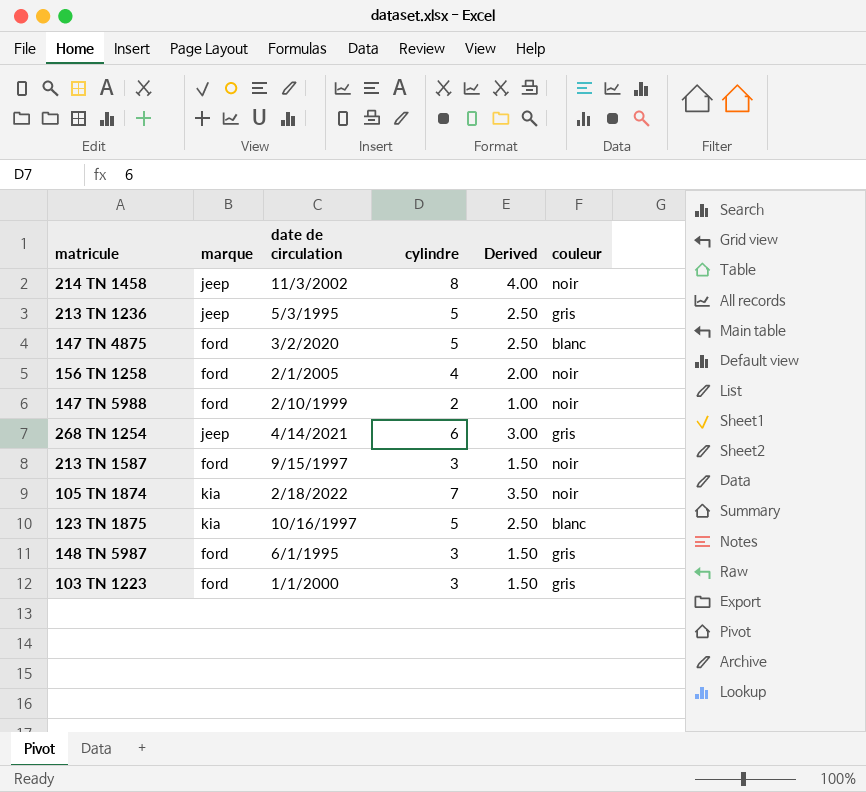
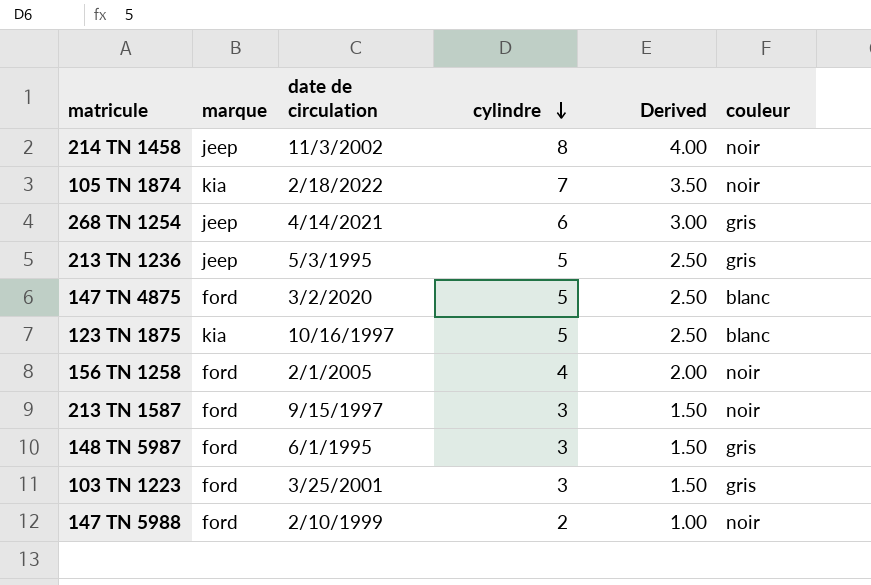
row order: none -> cylindre descending
103 TN 1223 | date de circulation: 1/1/2000 -> 3/25/2001

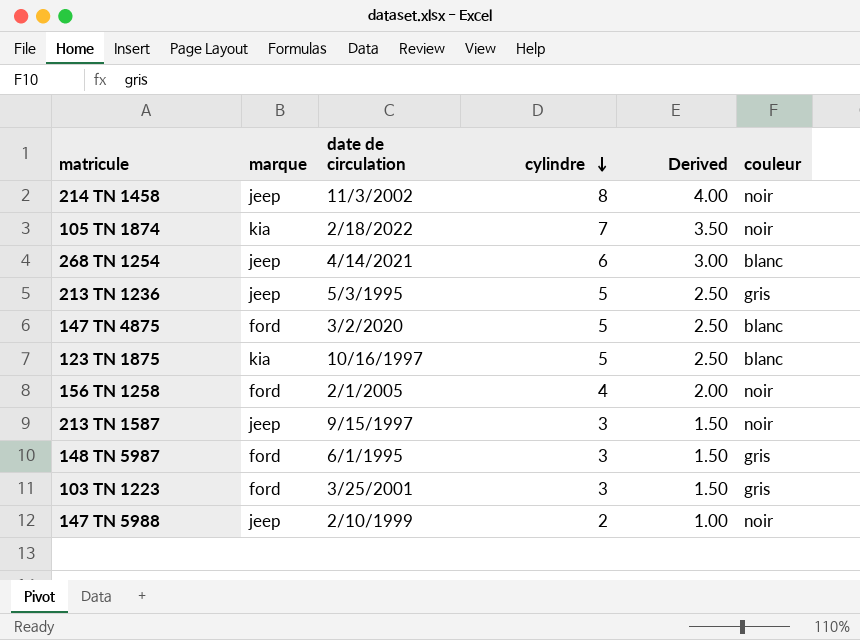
268 TN 1254 | couleur: gris -> blanc
213 TN 1587 | marque: ford -> jeep
147 TN 5988 | marque: ford -> jeep

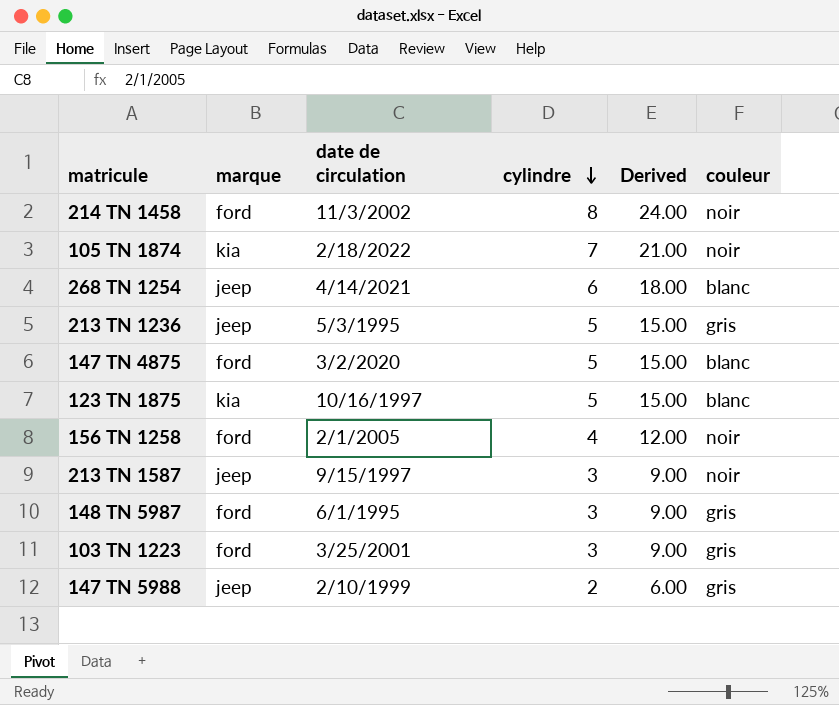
column Derived | formula: [cylindre] * 0.5 -> [cylindre] * 3
214 TN 1458 | marque: jeep -> ford
147 TN 5988 | couleur: noir -> gris

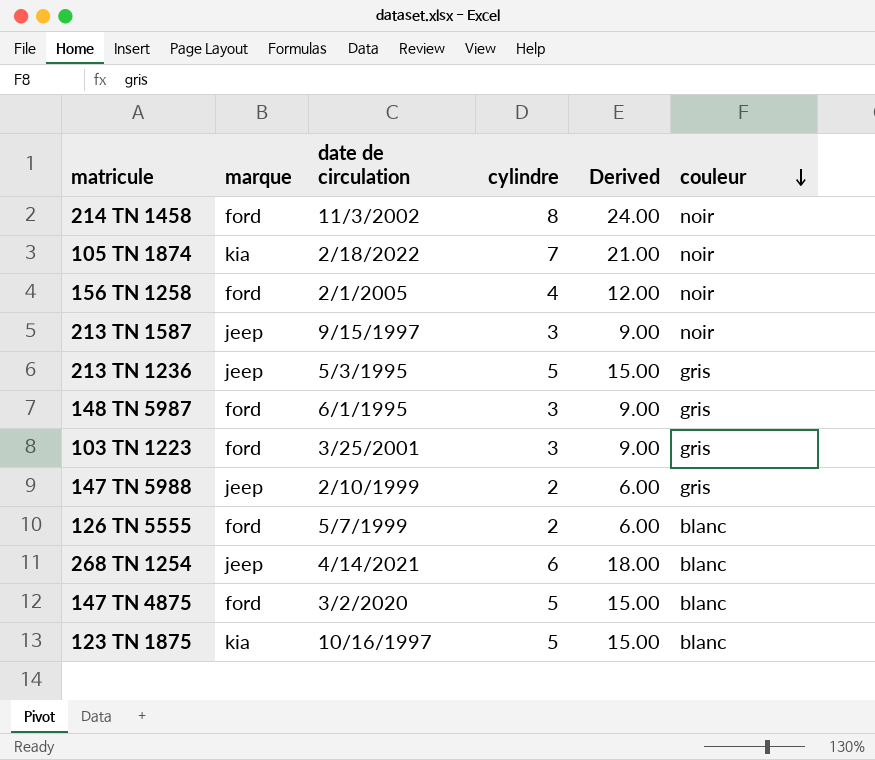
row order: cylindre descending -> couleur descending
row 126 TN 5555: none -> ford | 5/7/1999 | 2 | 6.00 | blanc

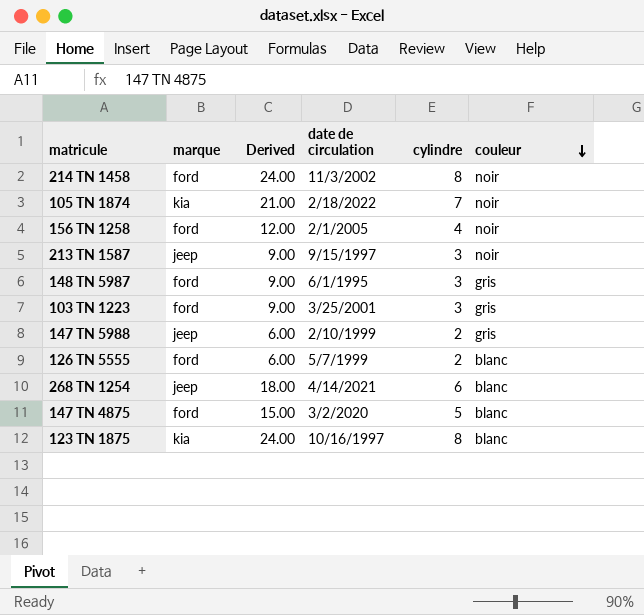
column Derived | position: 5 -> 3
row 213 TN 1236: jeep | 5/3/1995 | 5 | 15.00 | gris -> none
123 TN 1875 | Derived: 15.00 -> 24.00
123 TN 1875 | cylindre: 5 -> 8

